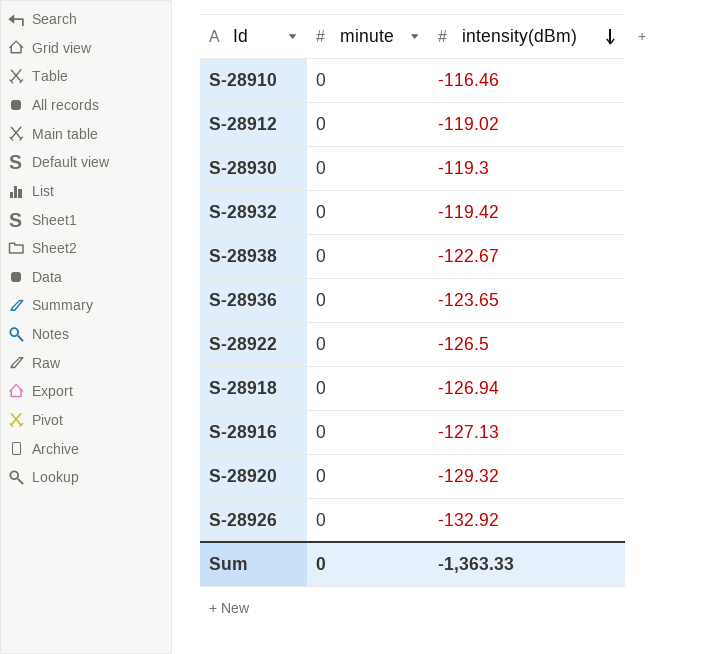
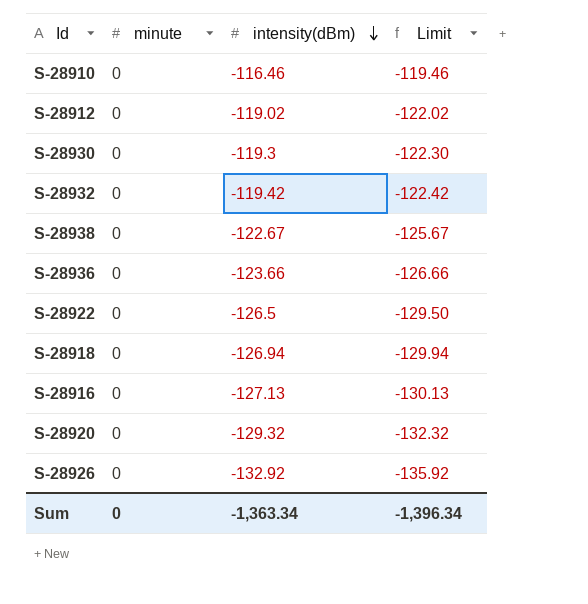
column Limit | formula: none -> [intensity(dBm)] - 3
S-28936 | intensity(dBm): -123.65 -> -123.66
Sum | intensity(dBm): -1,363.33 -> -1,363.34

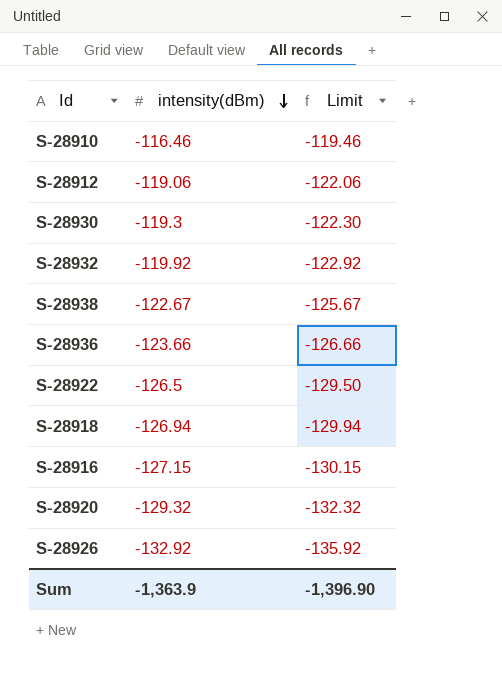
column minute | position: 2 -> none
S-28912 | intensity(dBm): -119.02 -> -119.06
S-28912 | Limit: -122.02 -> -122.06
S-28932 | intensity(dBm): -119.42 -> -119.92
S-28932 | Limit: -122.42 -> -122.92
S-28916 | intensity(dBm): -127.13 -> -127.15
S-28916 | Limit: -130.13 -> -130.15
Sum | intensity(dBm): -1,363.34 -> -1,363.9
Sum | Limit: -1,396.34 -> -1,396.90

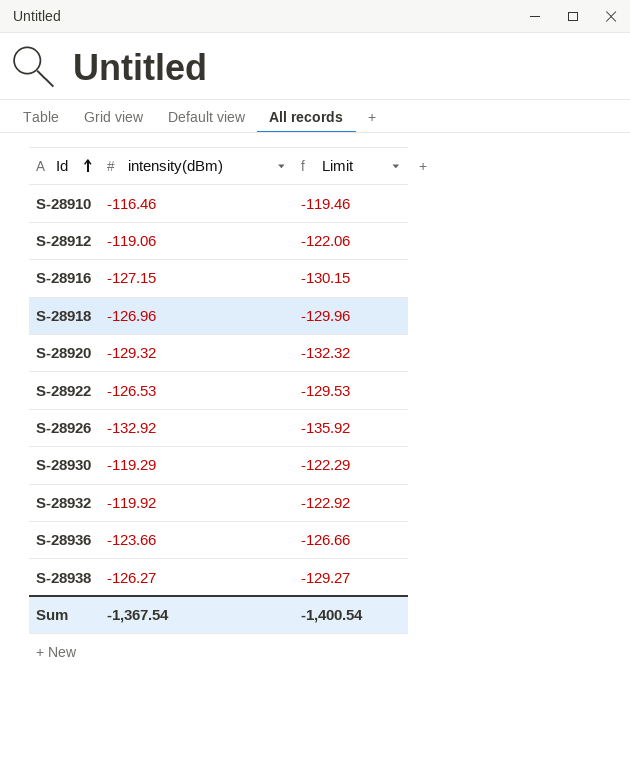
row order: intensity(dBm) descending -> Id ascending
S-28918 | intensity(dBm): -126.94 -> -126.96
S-28918 | Limit: -129.94 -> -129.96
S-28922 | intensity(dBm): -126.5 -> -126.53
S-28922 | Limit: -129.50 -> -129.53
S-28930 | intensity(dBm): -119.3 -> -119.29
S-28930 | Limit: -122.30 -> -122.29
S-28938 | intensity(dBm): -122.67 -> -126.27
S-28938 | Limit: -125.67 -> -129.27
Sum | intensity(dBm): -1,363.9 -> -1,367.54
Sum | Limit: -1,396.90 -> -1,400.54

